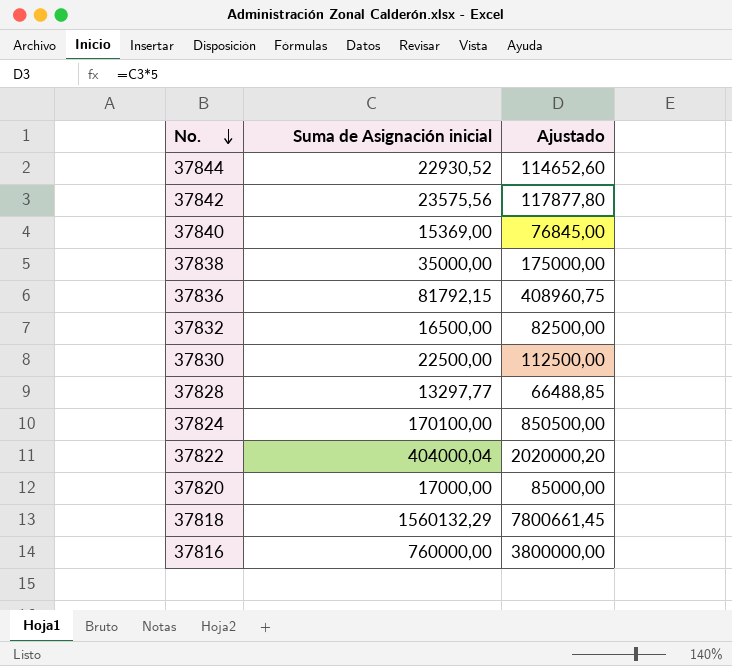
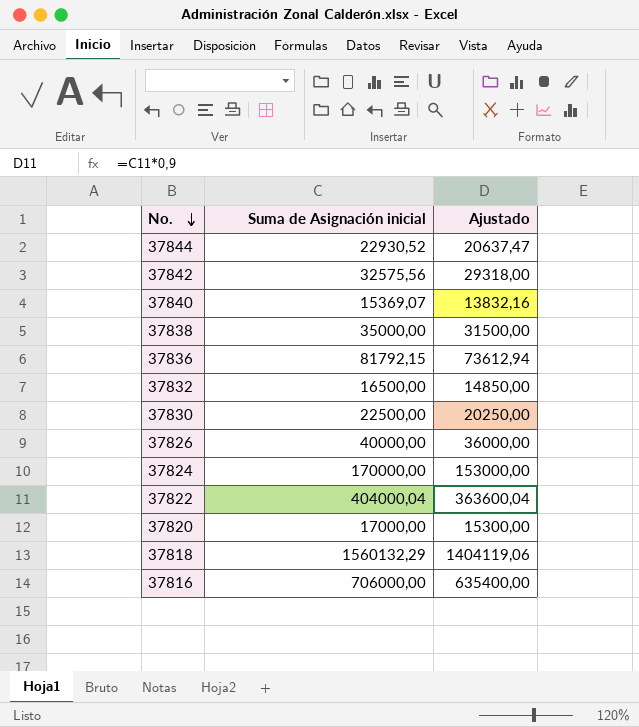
column Ajustado | formula: [Suma de Asignación inicial] * 5 -> [Suma de Asignación inicial] * 0,9
row 37828: 13297,77 | 66488,85 -> none
37842 | Suma de Asignación inicial: 23575,56 -> 32575,56
37840 | Suma de Asignación inicial: 15369,00 -> 15369,07
row 37826: none -> 40000,00 | 36000,00
37824 | Suma de Asignación inicial: 170100,00 -> 170000,00
37816 | Suma de Asignación inicial: 760000,00 -> 706000,00

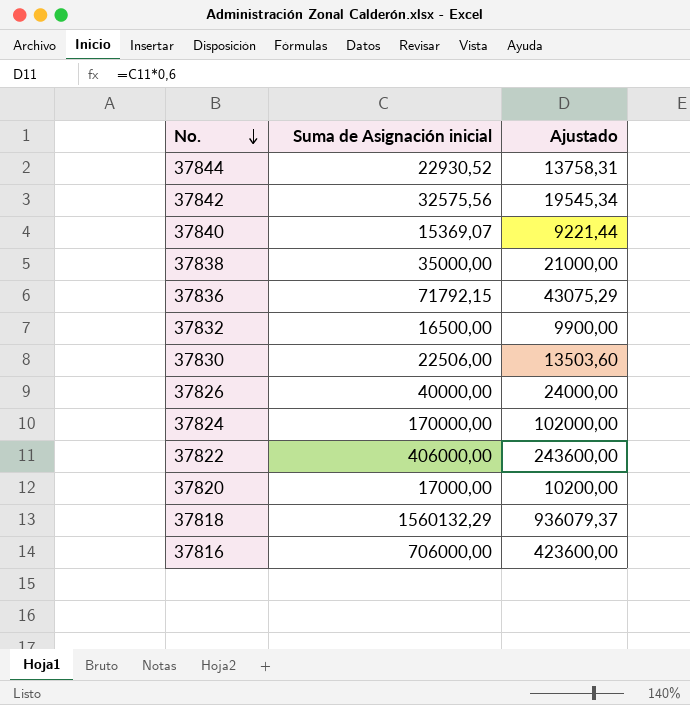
column Ajustado | formula: [Suma de Asignación inicial] * 0,9 -> [Suma de Asignación inicial] * 0,6
37836 | Suma de Asignación inicial: 81792,15 -> 71792,15
37830 | Suma de Asignación inicial: 22500,00 -> 22506,00
37822 | Suma de Asignación inicial: 404000,04 -> 406000,00

